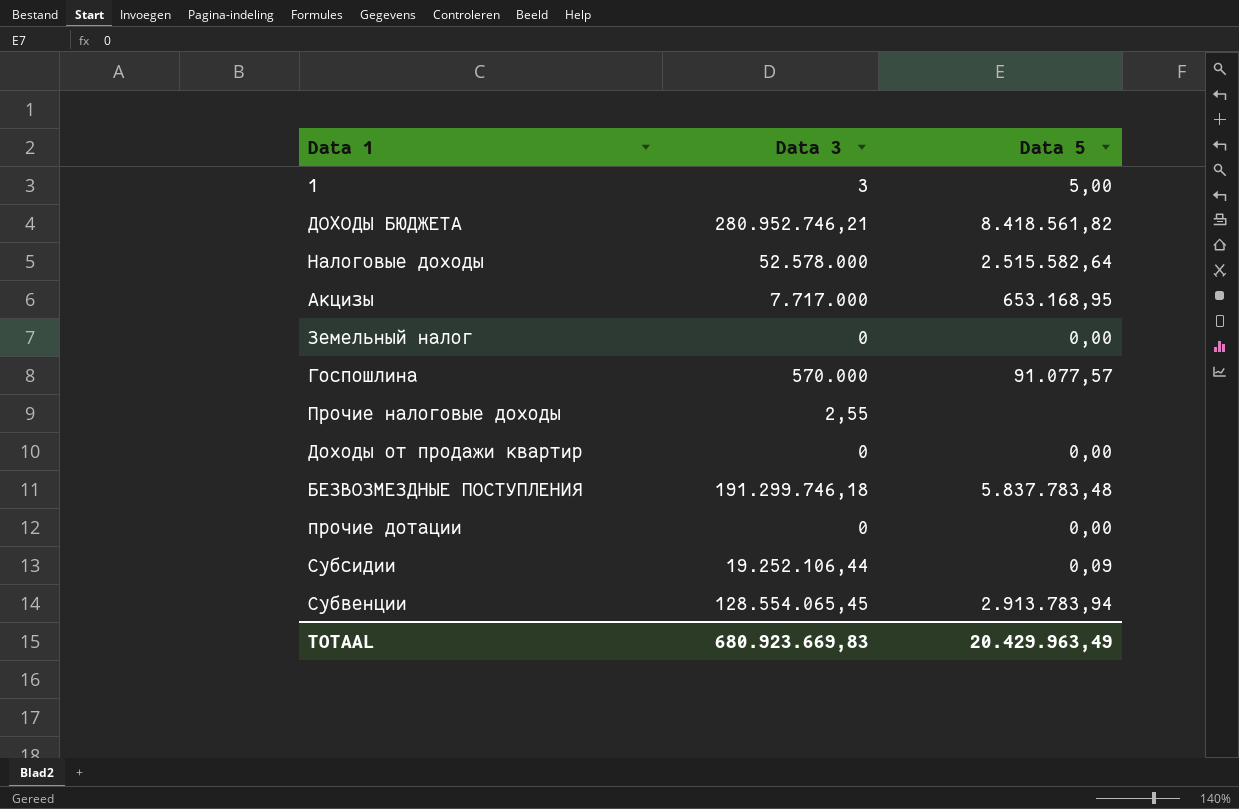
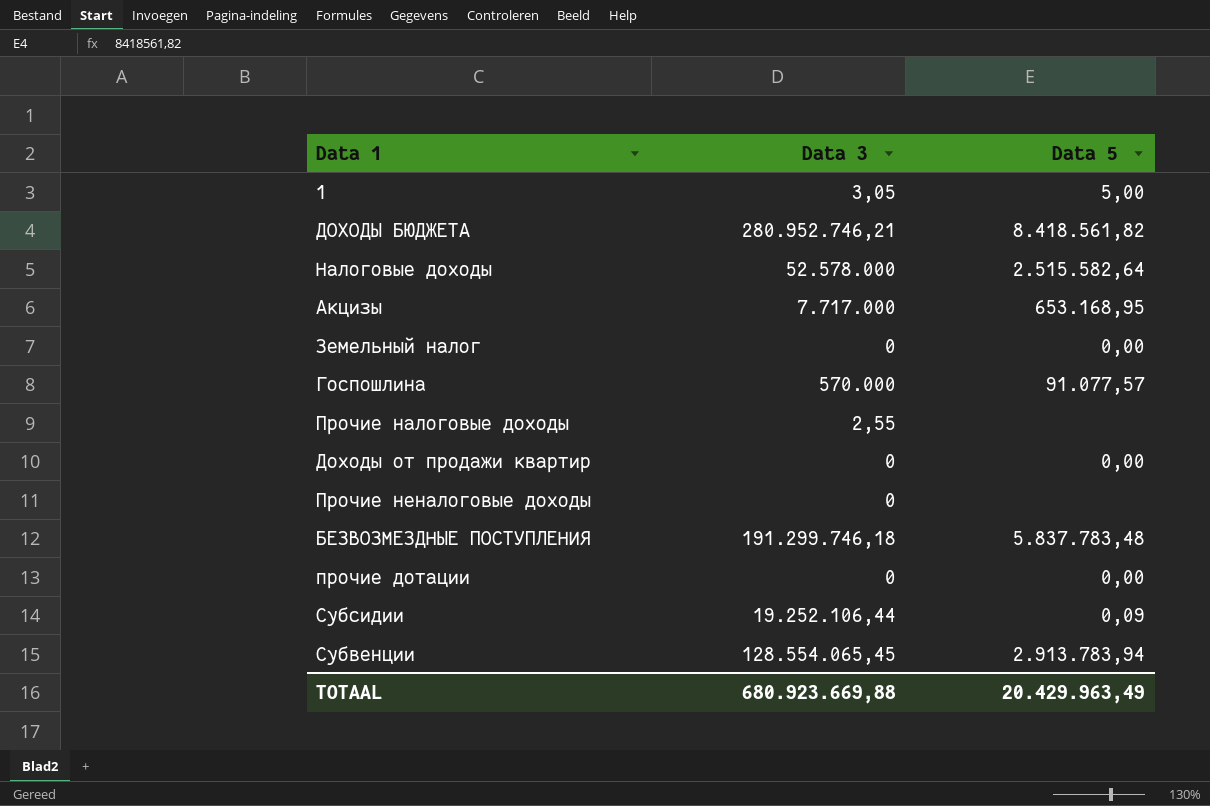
1 | Data 3: 3 -> 3,05
row Прочие неналоговые доходы: none -> 0 | none
TOTAAL | Data 3: 680.923.669,83 -> 680.923.669,88

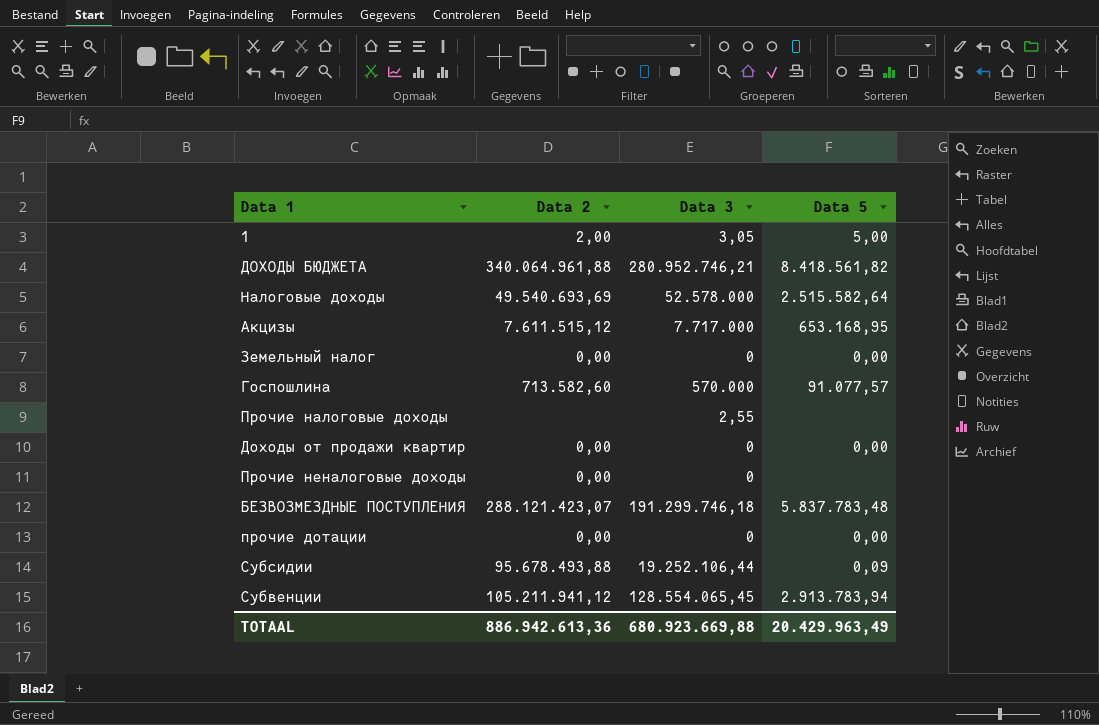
column Data 2 | position: none -> 2

